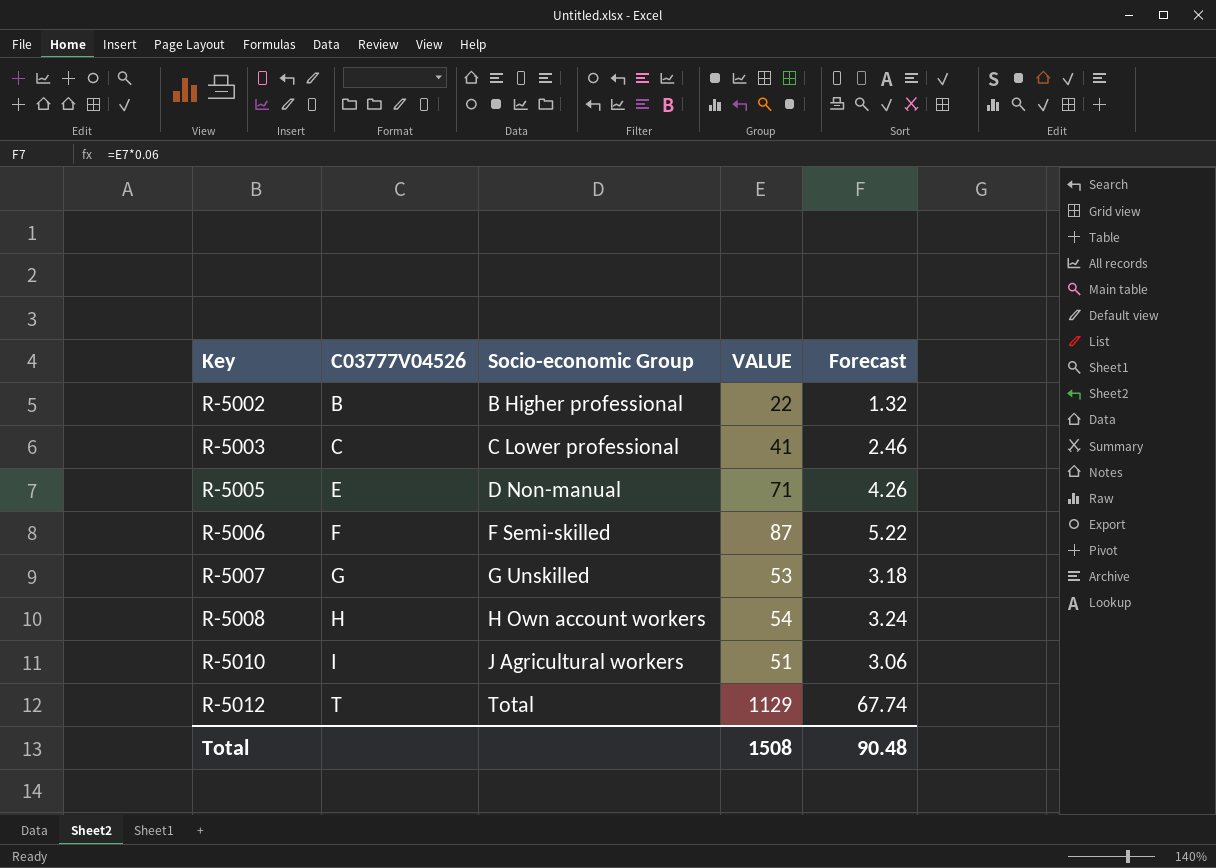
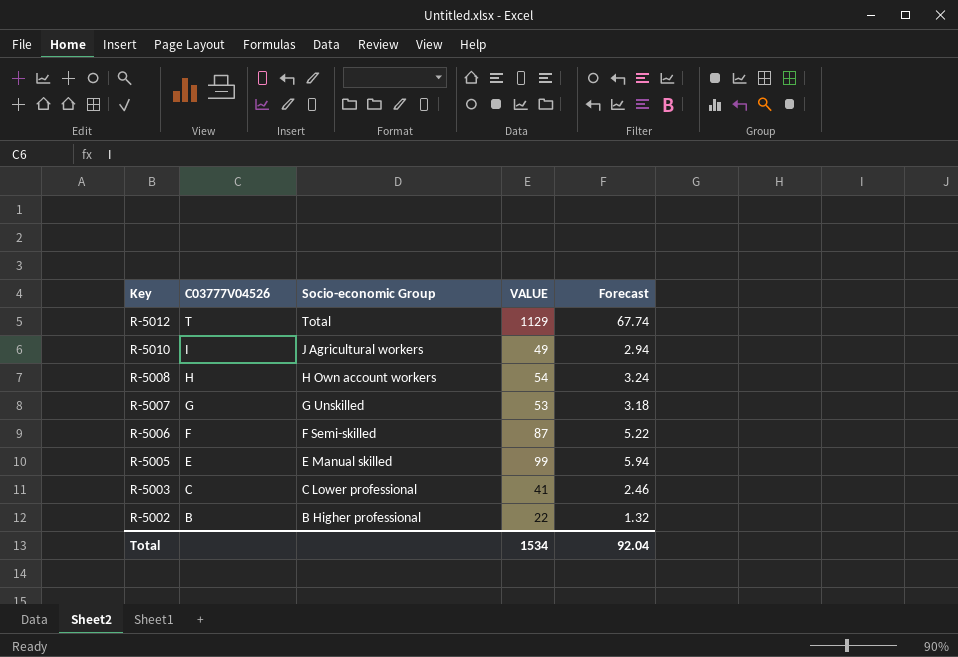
row order: Key ascending -> Key descending
R-5010 | VALUE: 51 -> 49
R-5010 | Forecast: 3.06 -> 2.94
R-5005 | Socio-economic Group: D Non-manual -> E Manual skilled
R-5005 | VALUE: 71 -> 99
R-5005 | Forecast: 4.26 -> 5.94
Total | VALUE: 1508 -> 1534
Total | Forecast: 90.48 -> 92.04

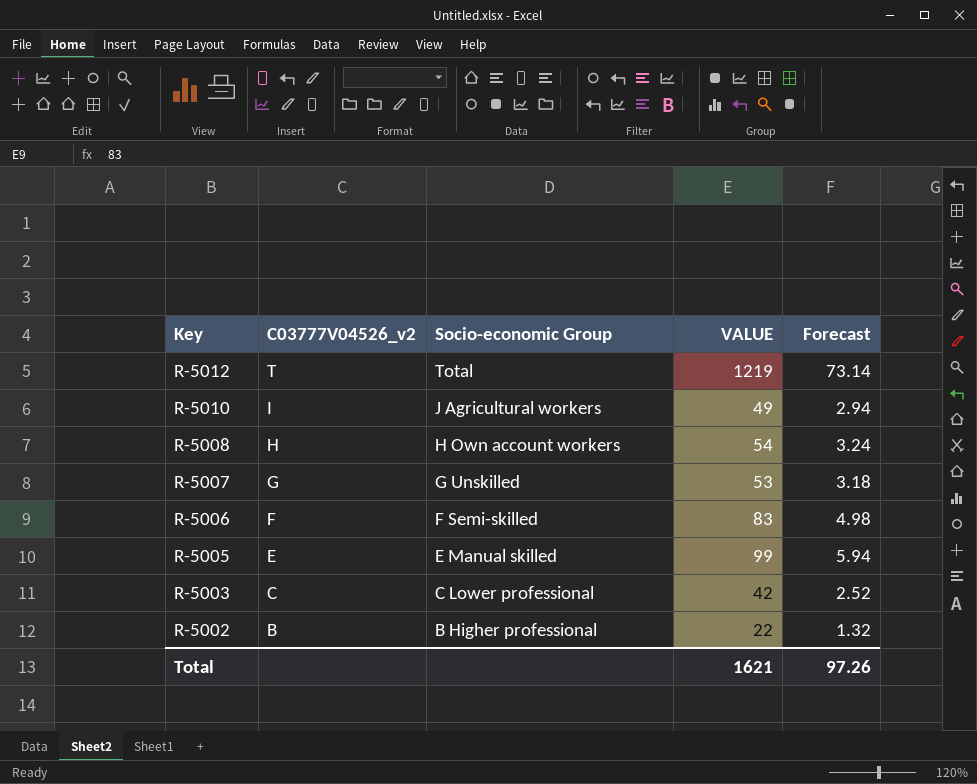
column name: C03777V04526 -> C03777V04526_v2
R-5012 | VALUE: 1129 -> 1219
R-5012 | Forecast: 67.74 -> 73.14
R-5006 | VALUE: 87 -> 83
R-5006 | Forecast: 5.22 -> 4.98
R-5003 | VALUE: 41 -> 42
R-5003 | Forecast: 2.46 -> 2.52
Total | VALUE: 1534 -> 1621
Total | Forecast: 92.04 -> 97.26

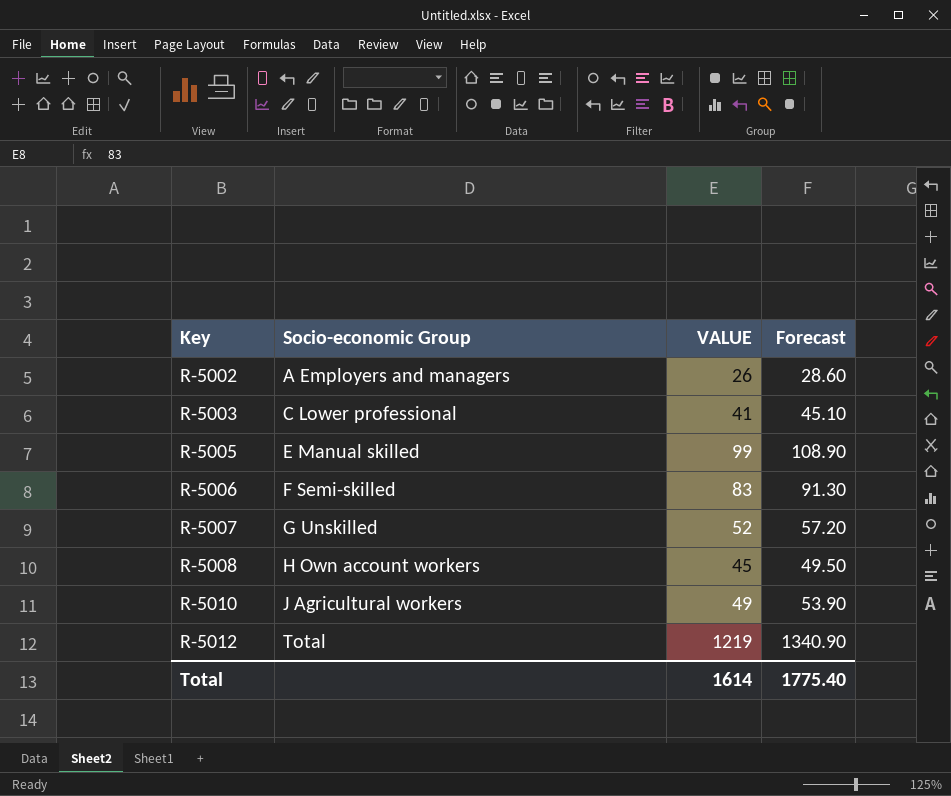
row order: Key descending -> Key ascending
column C03777V04526_v2 | position: 2 -> none
column Forecast | formula: [VALUE] * 0.06 -> [VALUE] * 1.1
R-5002 | Socio-economic Group: B Higher professional -> A Employers and managers
R-5002 | VALUE: 22 -> 26
R-5003 | VALUE: 42 -> 41
R-5007 | VALUE: 53 -> 52
R-5008 | VALUE: 54 -> 45
Total | VALUE: 1621 -> 1614
Total | Forecast: 97.26 -> 1775.40

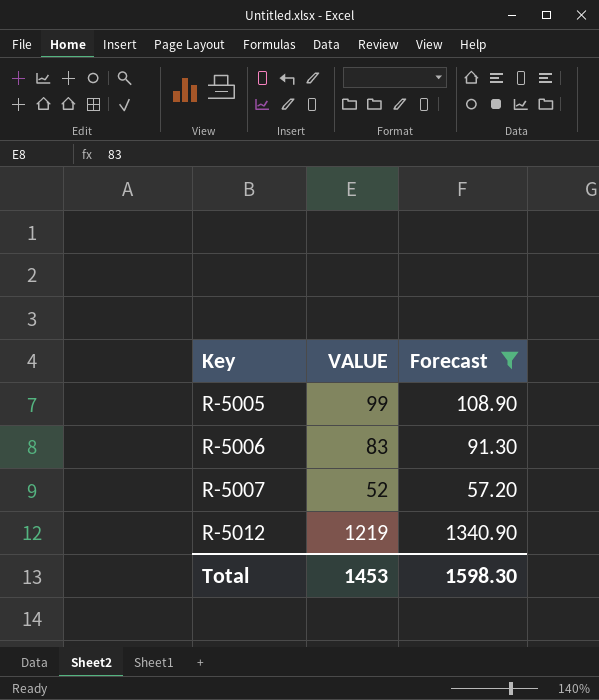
filter: none -> Forecast >= 57.20
column Socio-economic Group | position: 2 -> none
Total | VALUE: 1614 -> 1453
Total | Forecast: 1775.40 -> 1598.30

